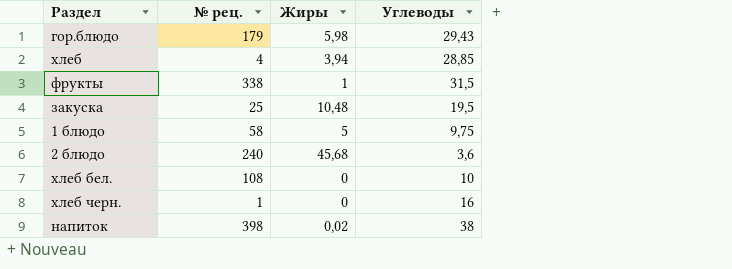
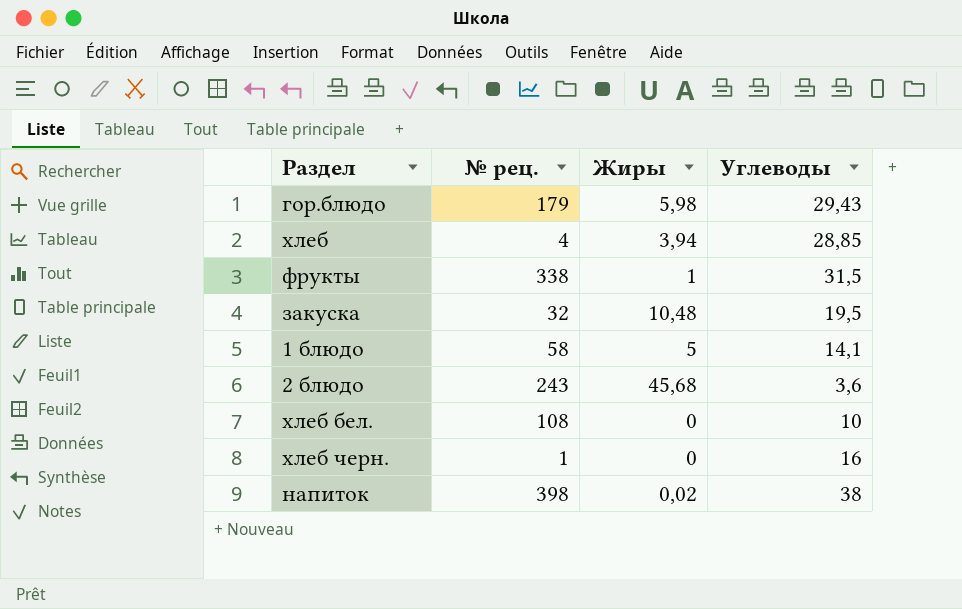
закуска | № рец.: 25 -> 32
1 блюдо | Углеводы: 9,75 -> 14,1
2 блюдо | № рец.: 240 -> 243

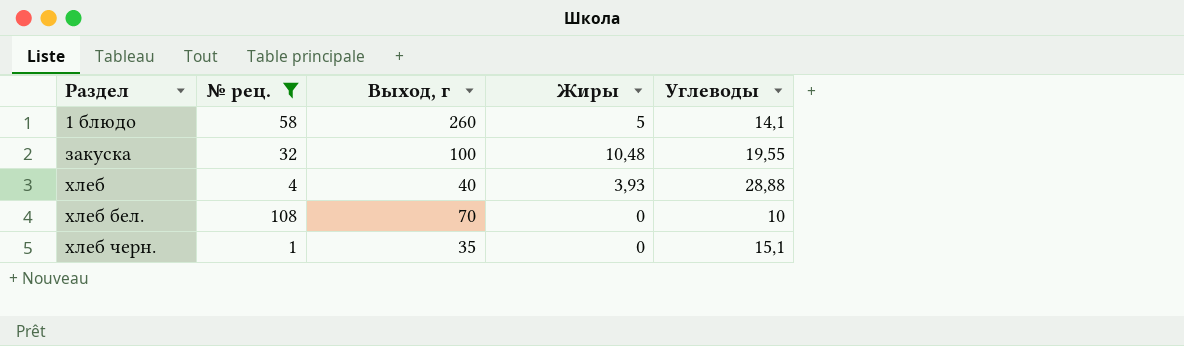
filter: none -> № рец. <= 108
row order: none -> Раздел ascending
column Выход, г | position: none -> 3
закуска | Углеводы: 19,5 -> 19,55
хлеб | Жиры: 3,94 -> 3,93
хлеб | Углеводы: 28,85 -> 28,88
хлеб черн. | Углеводы: 16 -> 15,1

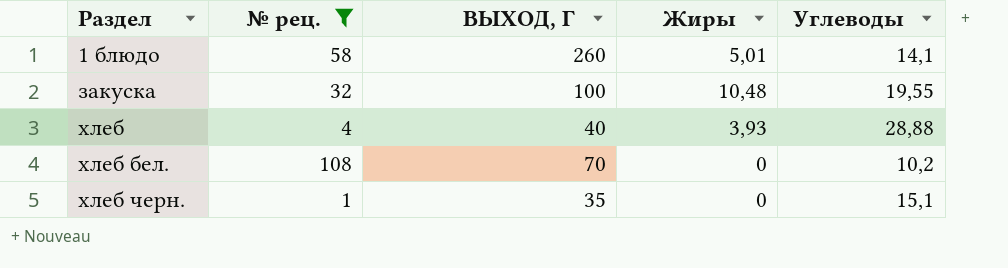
column name: Выход, г -> ВЫХОД, Г
1 блюдо | Жиры: 5 -> 5,01
хлеб бел. | Углеводы: 10 -> 10,2

